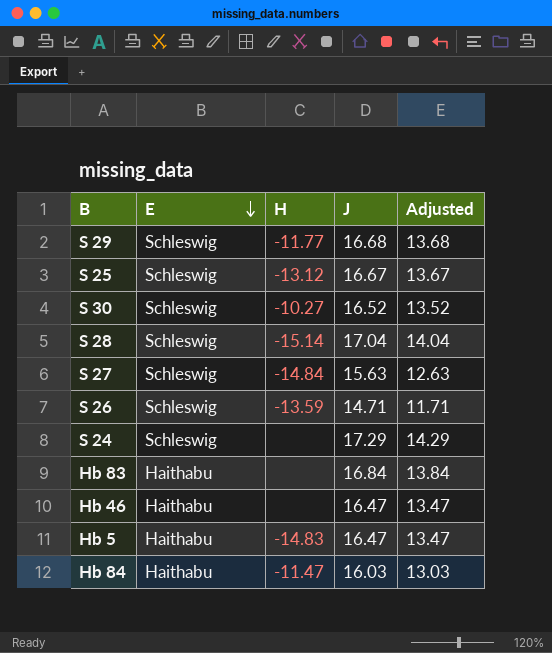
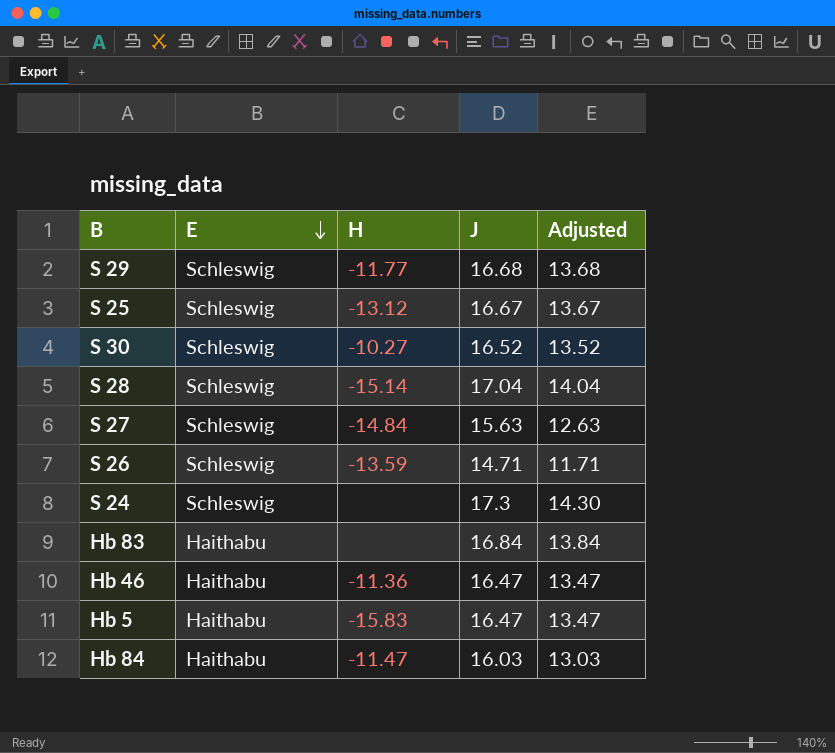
S 24 | J: 17.29 -> 17.3
S 24 | Adjusted: 14.29 -> 14.30
Hb 46 | H: none -> -11.36
Hb 5 | H: -14.83 -> -15.83

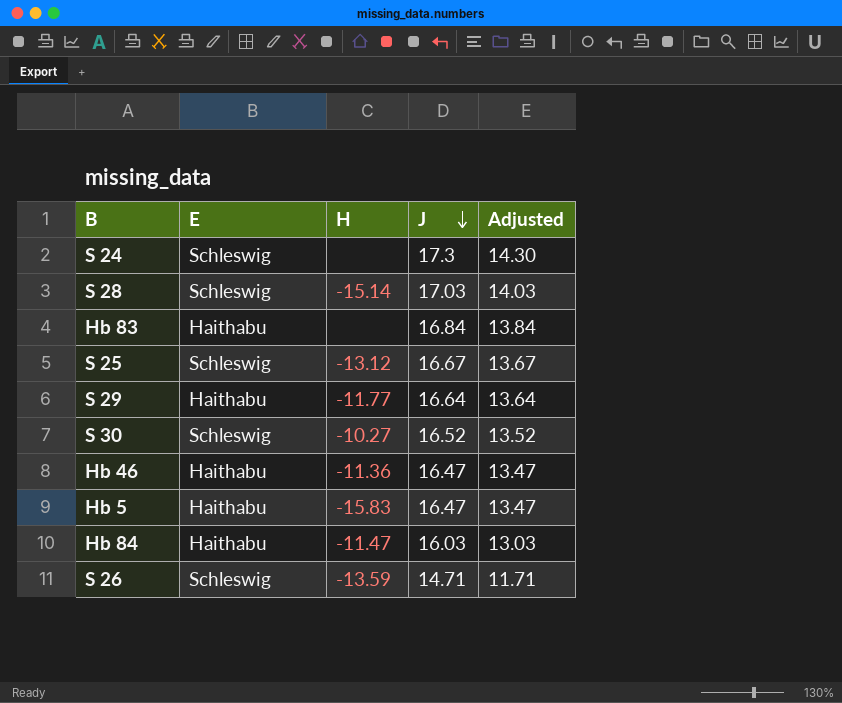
row order: E descending -> J descending
row S 27: Schleswig | -14.84 | 15.63 | 12.63 -> none
S 28 | J: 17.04 -> 17.03
S 28 | Adjusted: 14.04 -> 14.03
S 29 | E: Schleswig -> Haithabu
S 29 | J: 16.68 -> 16.64
S 29 | Adjusted: 13.68 -> 13.64

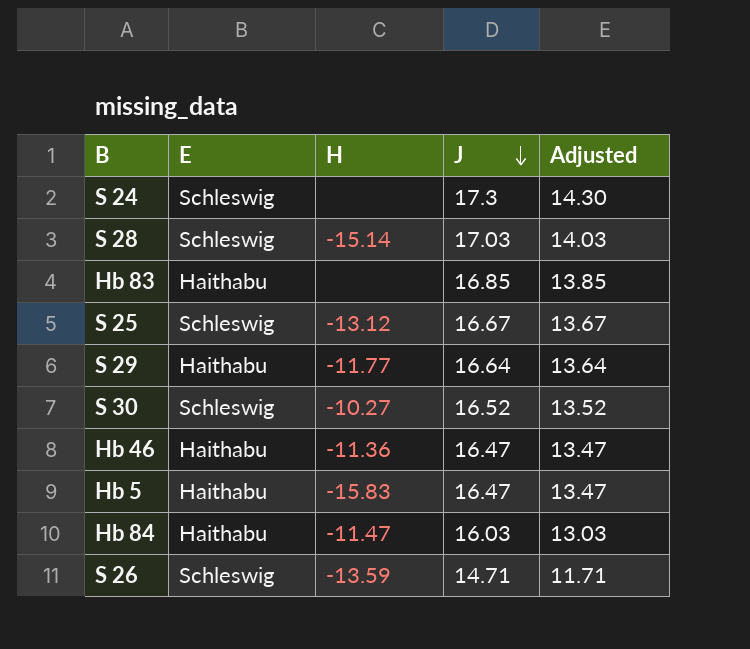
Hb 83 | J: 16.84 -> 16.85
Hb 83 | Adjusted: 13.84 -> 13.85

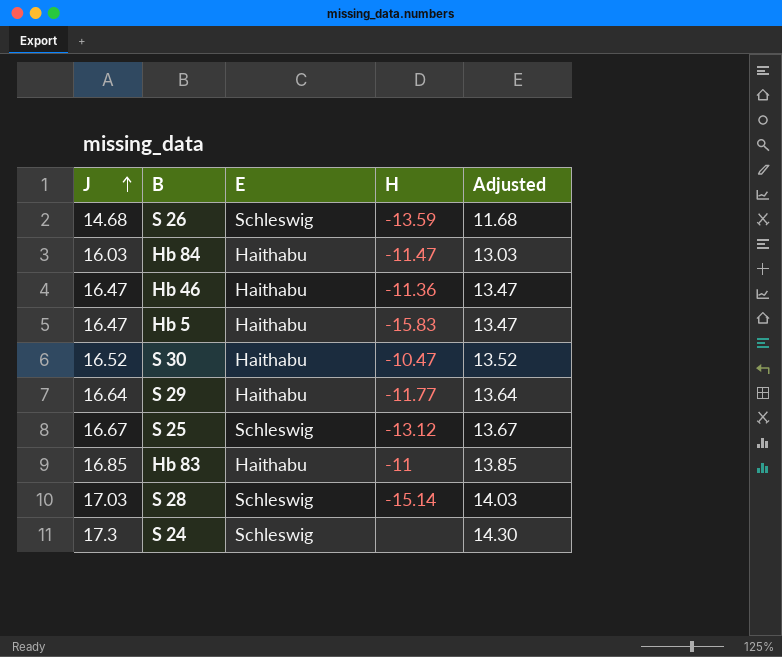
row order: J descending -> J ascending
column J | position: 4 -> 1
S 26 | J: 14.71 -> 14.68
S 26 | Adjusted: 11.71 -> 11.68
S 30 | E: Schleswig -> Haithabu
S 30 | H: -10.27 -> -10.47
Hb 83 | H: none -> -11

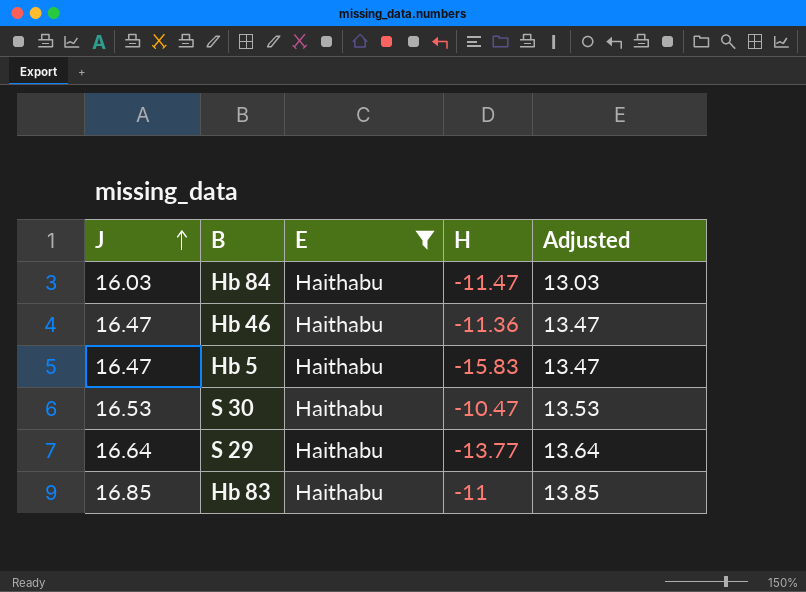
filter: none -> E = Haithabu
S 30 | J: 16.52 -> 16.53
S 30 | Adjusted: 13.52 -> 13.53
S 29 | H: -11.77 -> -13.77

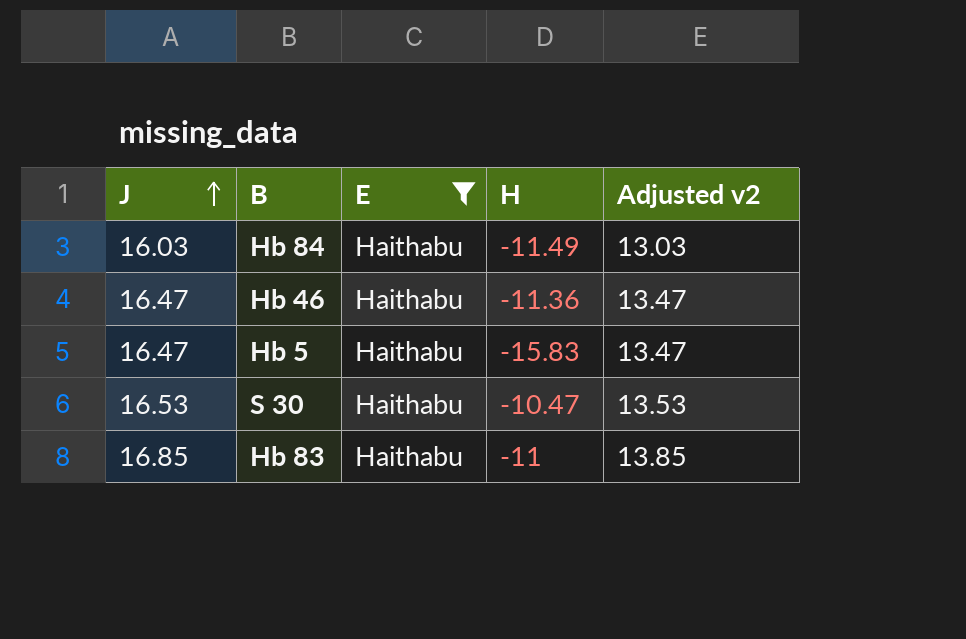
column name: Adjusted -> Adjusted v2
row S 29: 16.64 | Haithabu | -13.77 | 13.64 -> none
Hb 84 | H: -11.47 -> -11.49

